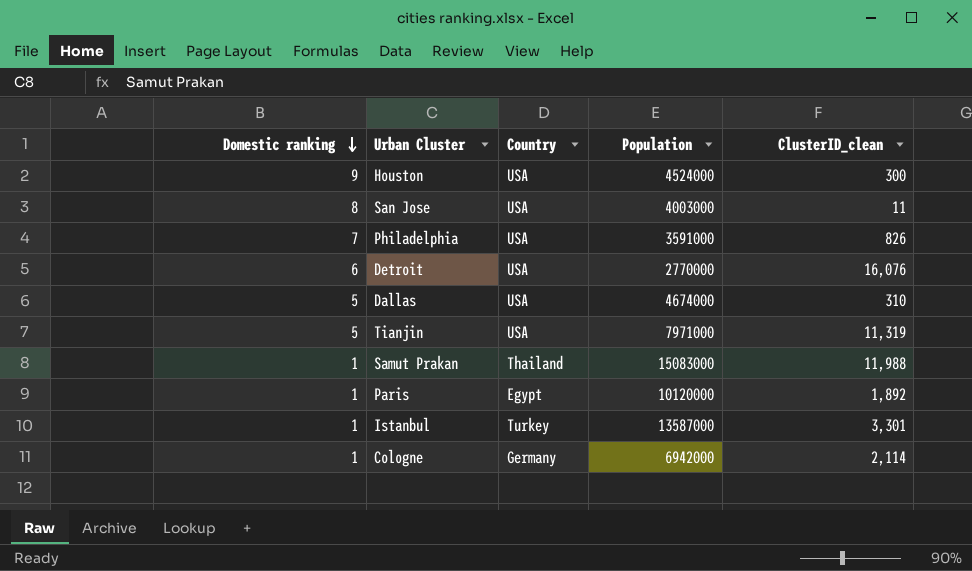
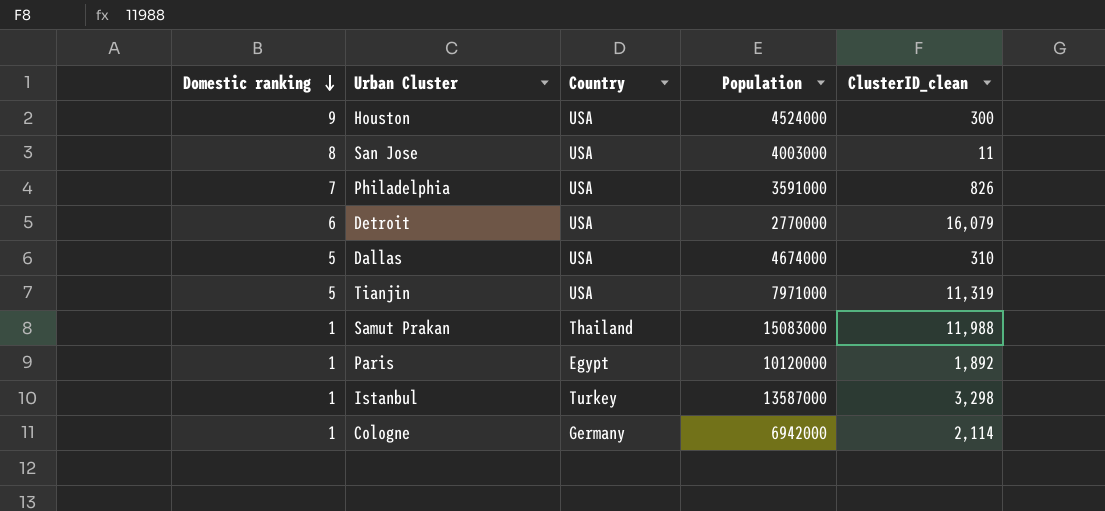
Detroit | ClusterID_clean: 16,076 -> 16,079
Istanbul | ClusterID_clean: 3,301 -> 3,298

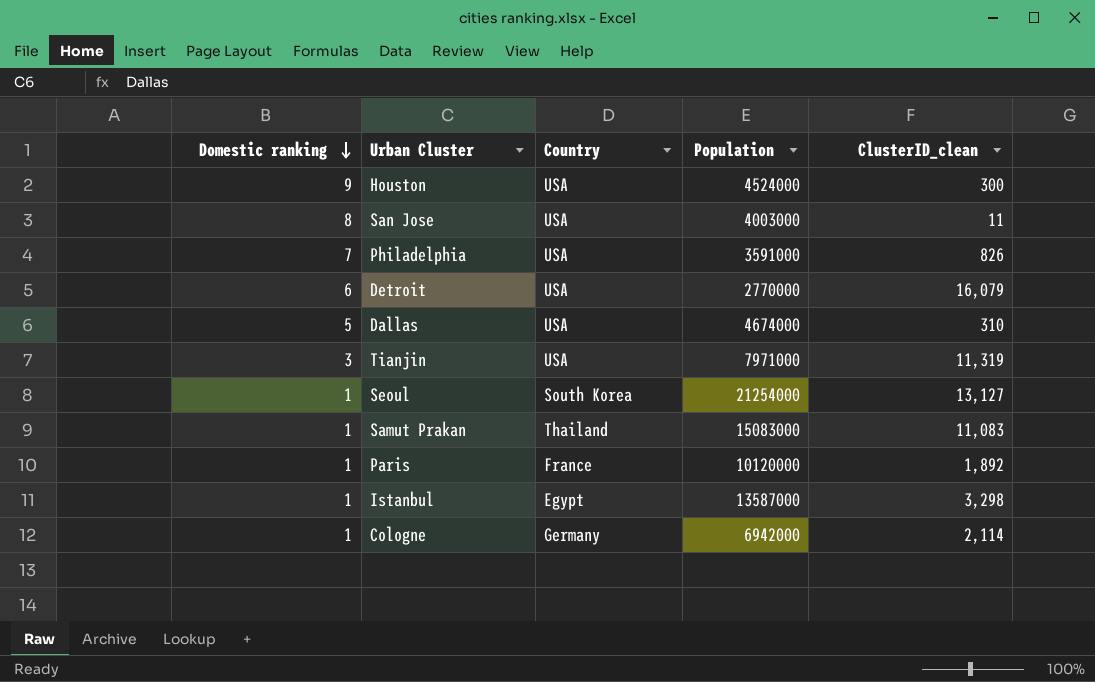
Tianjin | Domestic ranking: 5 -> 3
row Seoul: none -> 1 | South Korea | 21254000 | 13,127
Samut Prakan | ClusterID_clean: 11,988 -> 11,083
Paris | Country: Egypt -> France
Istanbul | Country: Turkey -> Egypt

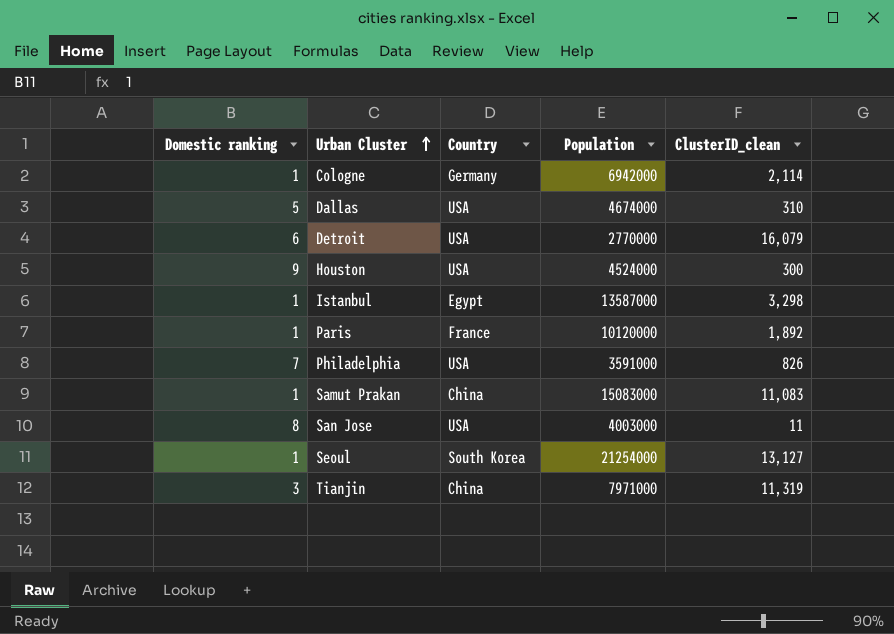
row order: Domestic ranking descending -> Urban Cluster ascending
Samut Prakan | Country: Thailand -> China
Tianjin | Country: USA -> China

